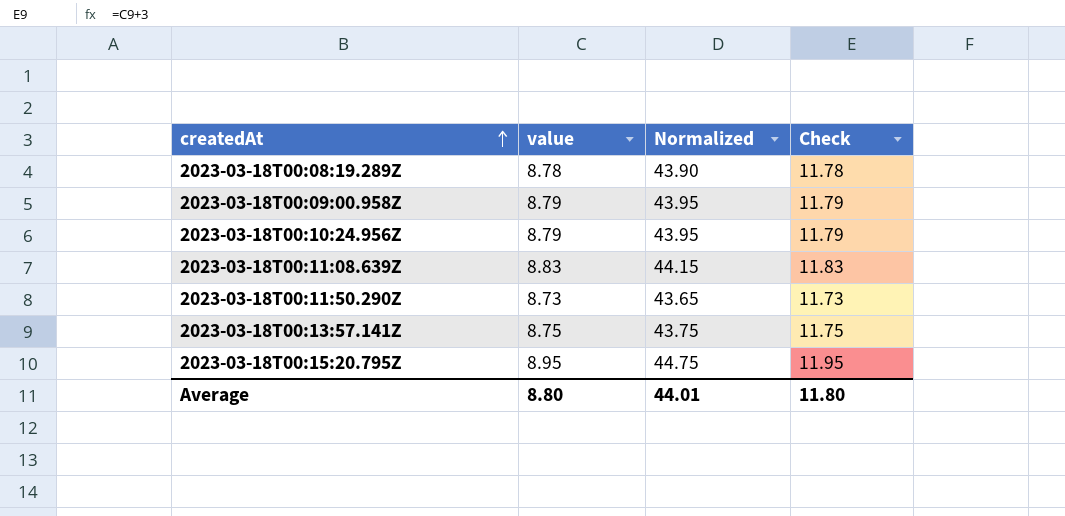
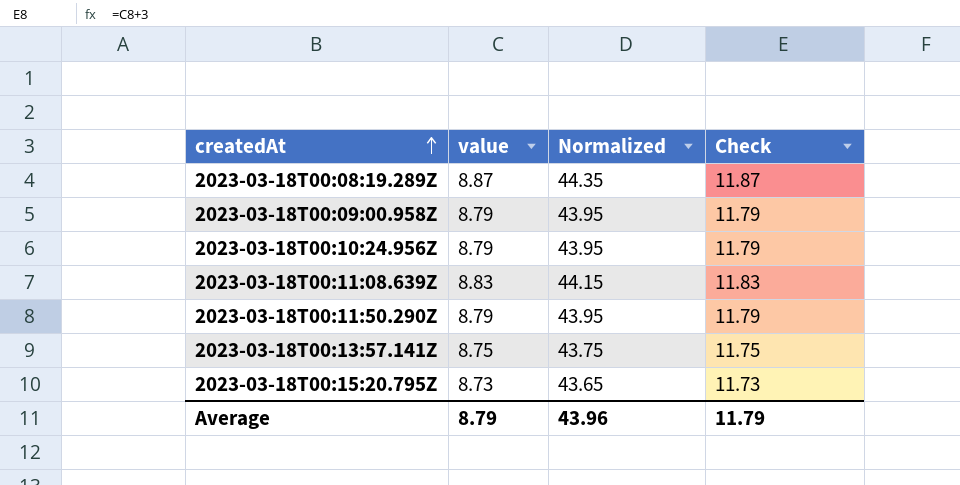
2023-03-18T00:08:19.289Z | value: 8.78 -> 8.87
2023-03-18T00:08:19.289Z | Normalized: 43.90 -> 44.35
2023-03-18T00:08:19.289Z | Check: 11.78 -> 11.87
2023-03-18T00:11:50.290Z | value: 8.73 -> 8.79
2023-03-18T00:11:50.290Z | Normalized: 43.65 -> 43.95
2023-03-18T00:11:50.290Z | Check: 11.73 -> 11.79
2023-03-18T00:15:20.795Z | value: 8.95 -> 8.73
2023-03-18T00:15:20.795Z | Normalized: 44.75 -> 43.65
2023-03-18T00:15:20.795Z | Check: 11.95 -> 11.73
Average | value: 8.80 -> 8.79
Average | Normalized: 44.01 -> 43.96
Average | Check: 11.80 -> 11.79

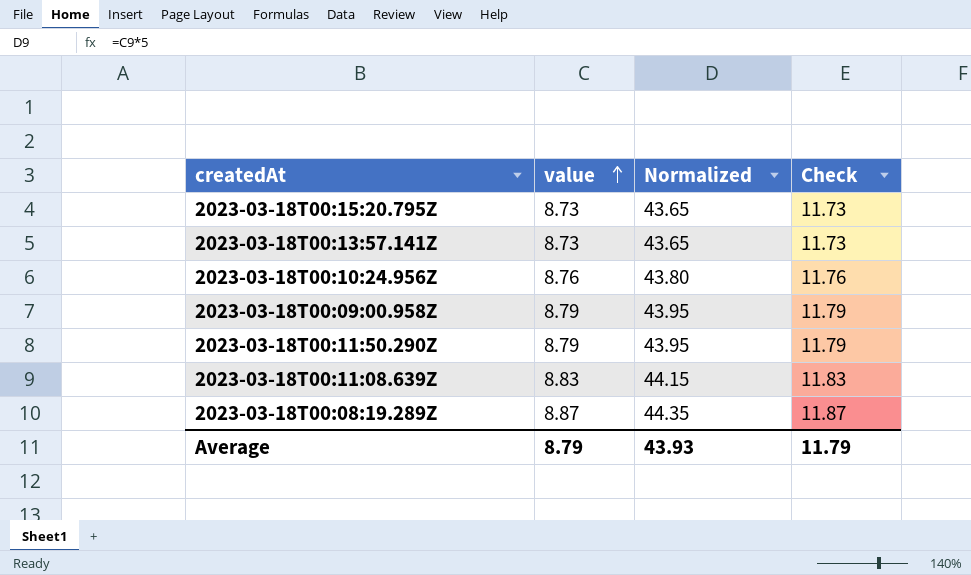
row order: createdAt ascending -> value ascending
2023-03-18T00:13:57.141Z | value: 8.75 -> 8.73
2023-03-18T00:13:57.141Z | Normalized: 43.75 -> 43.65
2023-03-18T00:13:57.141Z | Check: 11.75 -> 11.73
2023-03-18T00:10:24.956Z | value: 8.79 -> 8.76
2023-03-18T00:10:24.956Z | Normalized: 43.95 -> 43.80
2023-03-18T00:10:24.956Z | Check: 11.79 -> 11.76
Average | Normalized: 43.96 -> 43.93

